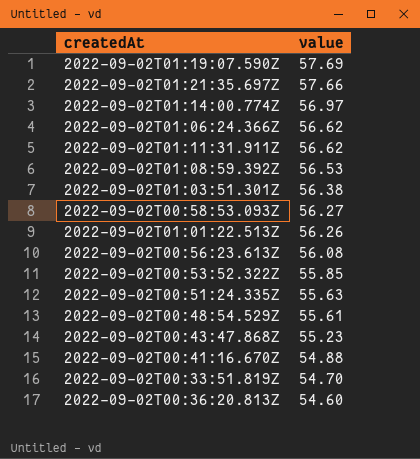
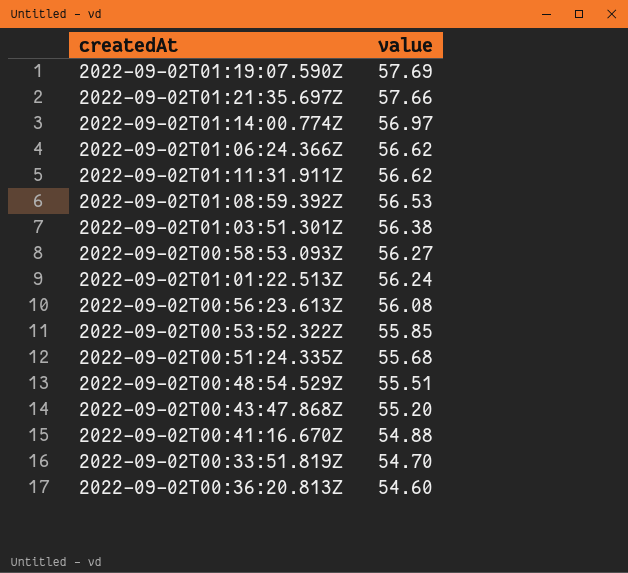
2022-09-02T01:01:22.513Z | value: 56.26 -> 56.24
2022-09-02T00:51:24.335Z | value: 55.63 -> 55.68
2022-09-02T00:48:54.529Z | value: 55.61 -> 55.51
2022-09-02T00:43:47.868Z | value: 55.23 -> 55.20

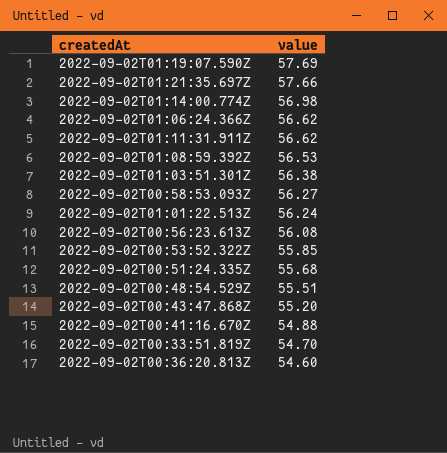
2022-09-02T01:14:00.774Z | value: 56.97 -> 56.98

